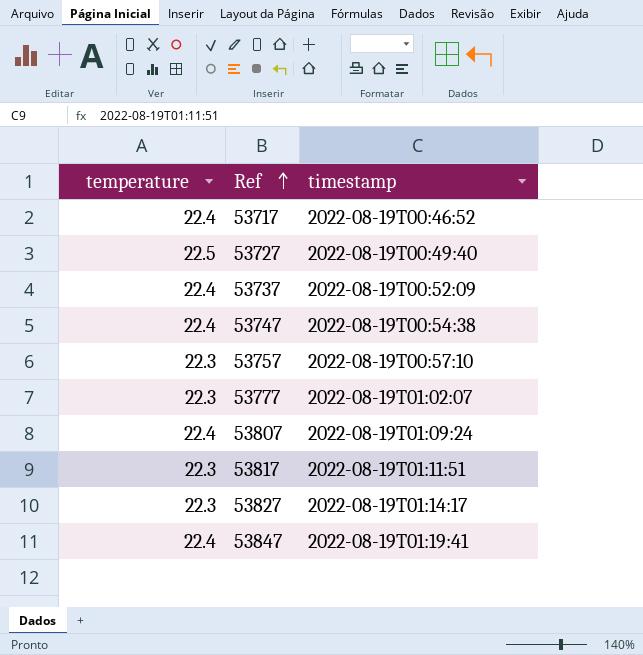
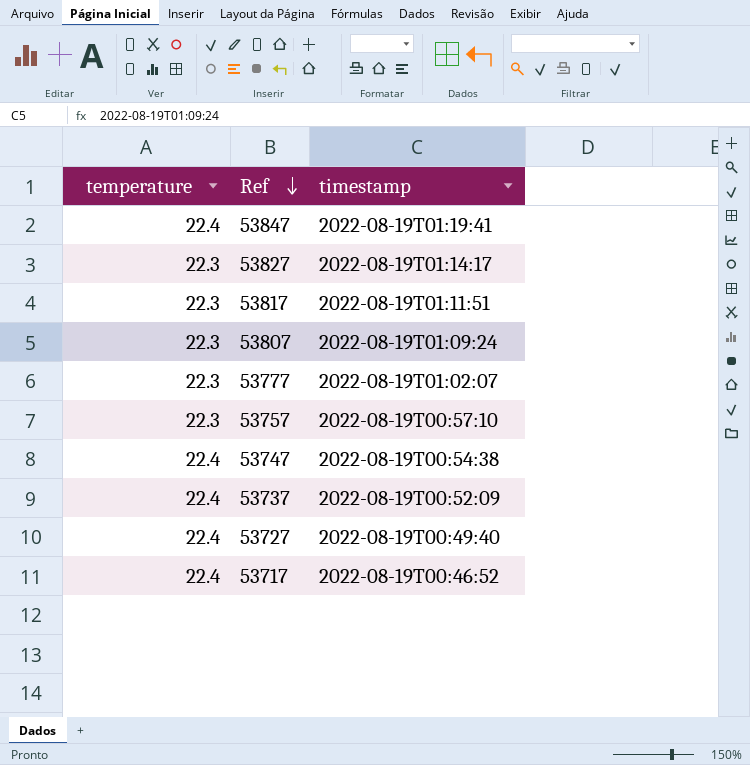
row order: Ref ascending -> Ref descending
53807 | temperature: 22.4 -> 22.3
53727 | temperature: 22.5 -> 22.4

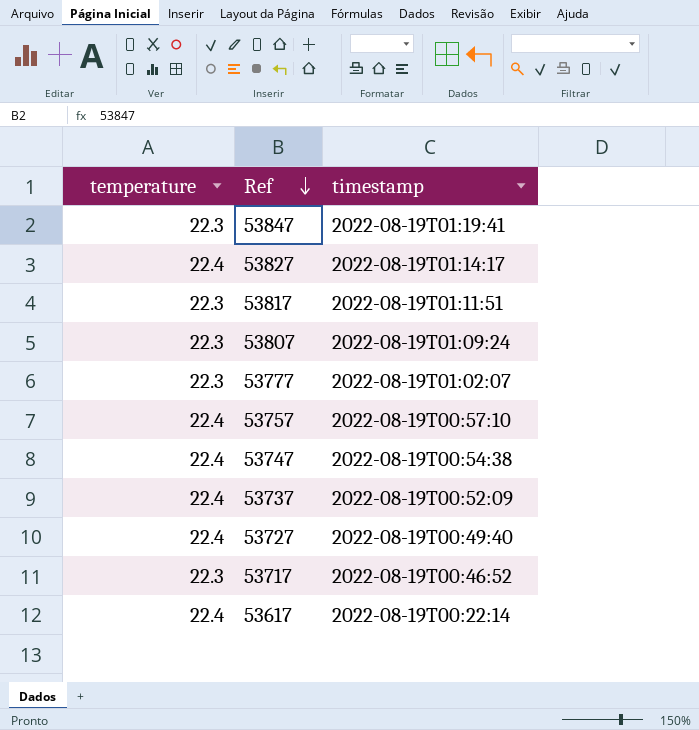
53847 | temperature: 22.4 -> 22.3
53827 | temperature: 22.3 -> 22.4
53757 | temperature: 22.3 -> 22.4
53717 | temperature: 22.4 -> 22.3
row 53617: none -> 22.4 | 2022-08-19T00:22:14

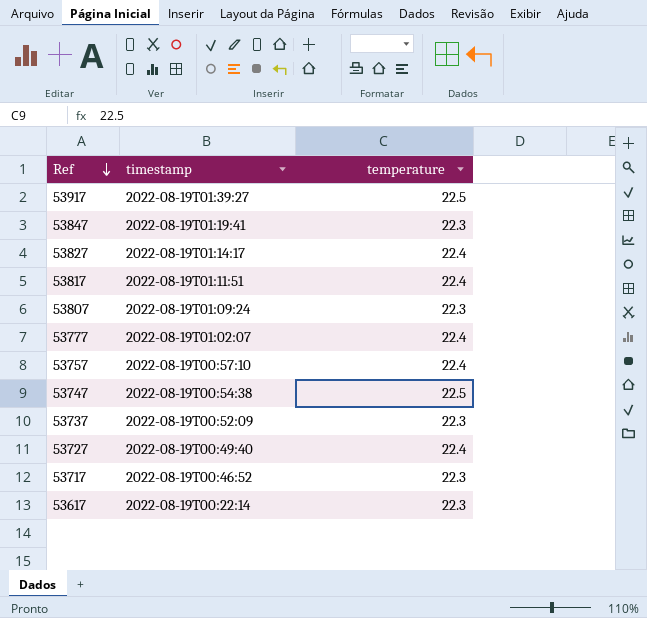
column temperature | position: 1 -> 3
row 53917: none -> 2022-08-19T01:39:27 | 22.5
53817 | temperature: 22.3 -> 22.4
53777 | temperature: 22.3 -> 22.4
53747 | temperature: 22.4 -> 22.5
53737 | temperature: 22.4 -> 22.3
53617 | temperature: 22.4 -> 22.3

